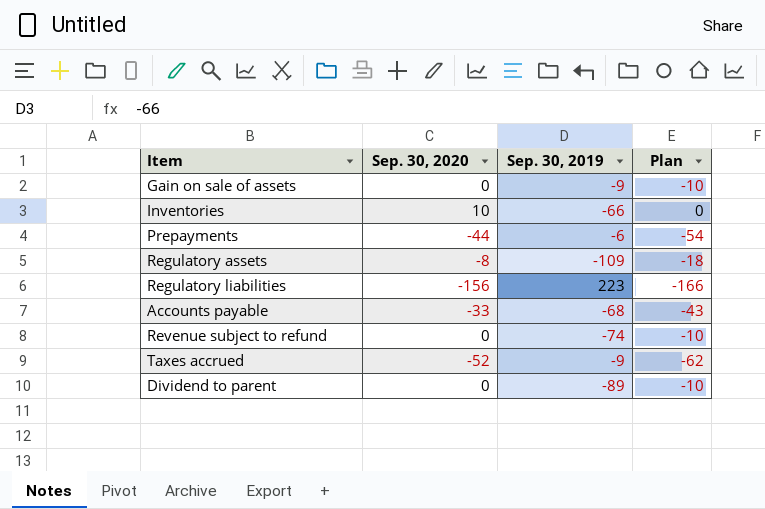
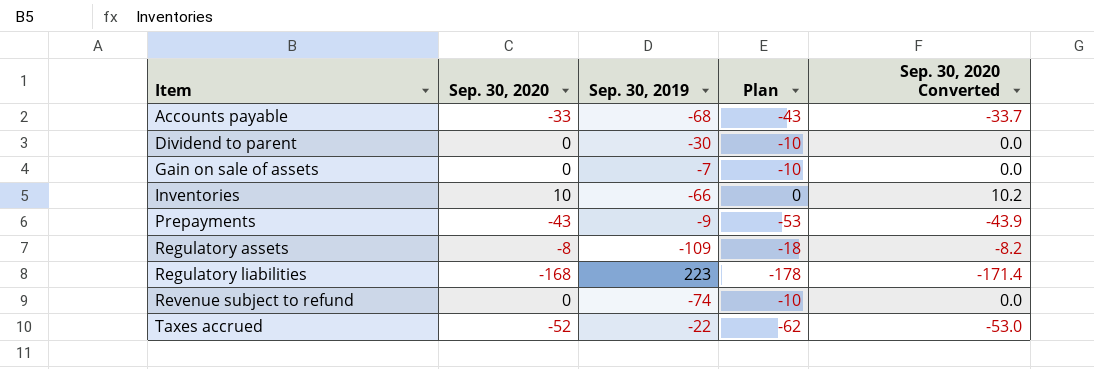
row order: none -> Item ascending
column Sep. 30, 2020 Converted | formula: none -> [Sep. 30, 2020] * 1.02
Dividend to parent | Sep. 30, 2019: -89 -> -30
Gain on sale of assets | Sep. 30, 2019: -9 -> -7
Prepayments | Sep. 30, 2020: -44 -> -43
Prepayments | Sep. 30, 2019: -6 -> -9
Prepayments | Plan: -54 -> -53
Regulatory liabilities | Sep. 30, 2020: -156 -> -168
Regulatory liabilities | Plan: -166 -> -178
Taxes accrued | Sep. 30, 2019: -9 -> -22

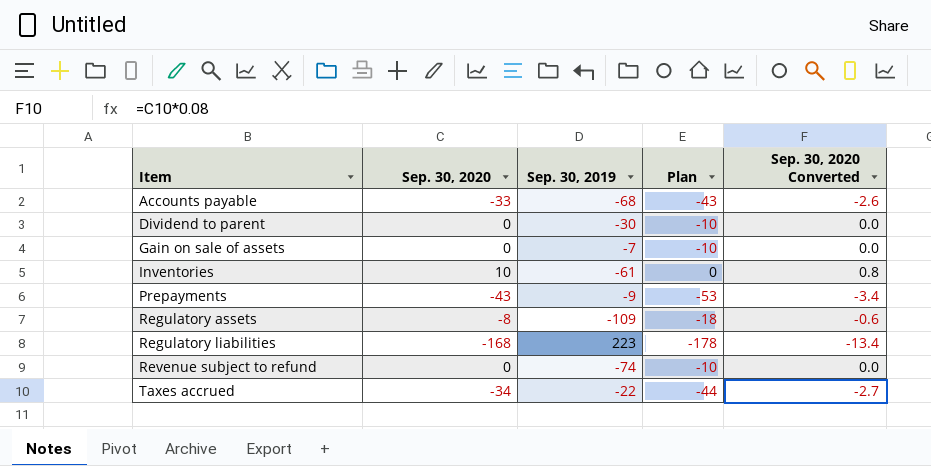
column Sep. 30, 2020 Converted | formula: [Sep. 30, 2020] * 1.02 -> [Sep. 30, 2020] * 0.08
Inventories | Sep. 30, 2019: -66 -> -61
Taxes accrued | Sep. 30, 2020: -52 -> -34
Taxes accrued | Plan: -62 -> -44

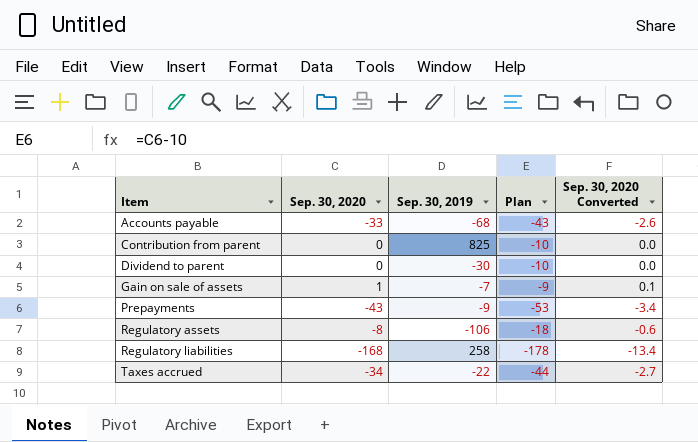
row Inventories: 10 | -61 | 0 | 0.8 -> none
row Revenue subject to refund: 0 | -74 | -10 | 0.0 -> none
row Contribution from parent: none -> 0 | 825 | -10 | 0.0
Gain on sale of assets | Sep. 30, 2020: 0 -> 1
Gain on sale of assets | Plan: -10 -> -9
Gain on sale of assets | Sep. 30, 2020 Converted: 0.0 -> 0.1
Regulatory assets | Sep. 30, 2019: -109 -> -106
Regulatory liabilities | Sep. 30, 2019: 223 -> 258

